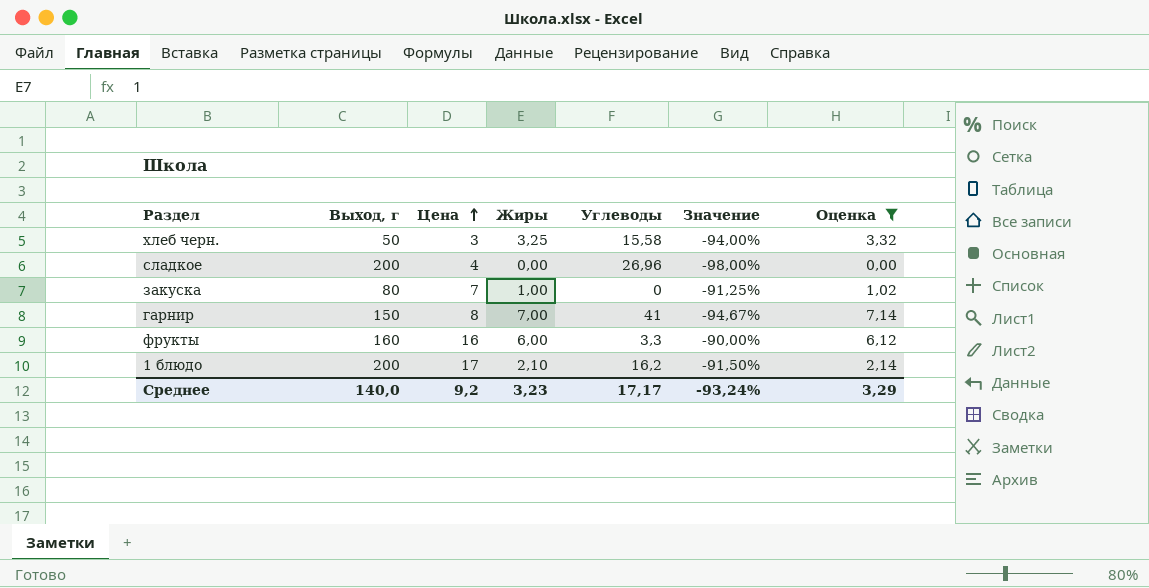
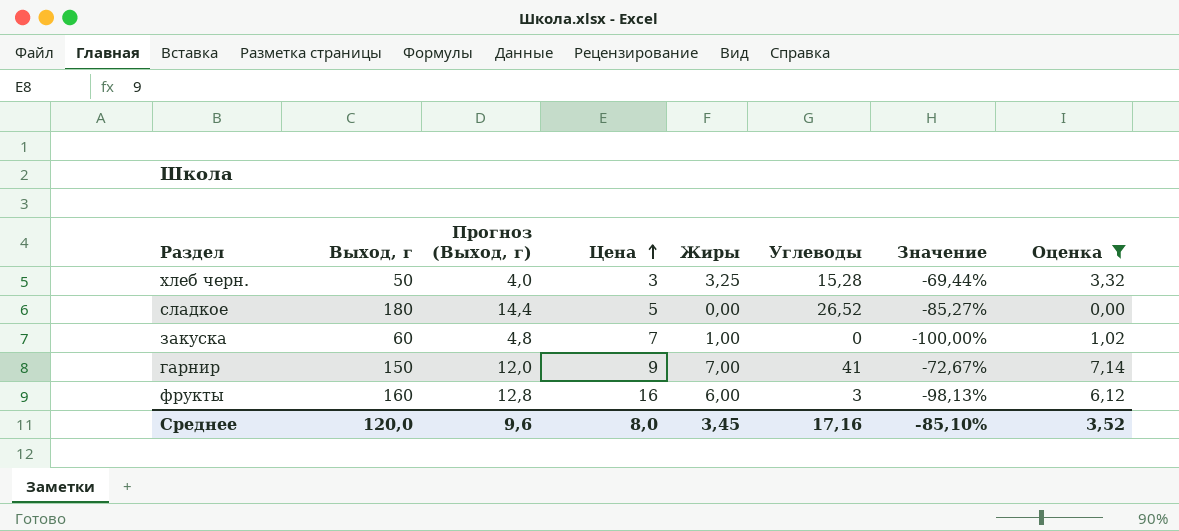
column Прогноз (Выход, г) | formula: none -> [Выход, г] * 0,08
column Значение | formula: ([Цена] - [Выход, г]) / [Выход, г] -> ([Углеводы] - [Выход, г]) / [Выход, г]
row 1 блюдо: 200 | 17 | 2,10 | 16,2 | -91,50% | 2,14 -> none
хлеб черн. | Углеводы: 15,58 -> 15,28
сладкое | Выход, г: 200 -> 180
сладкое | Цена: 4 -> 5
сладкое | Углеводы: 26,96 -> 26,52
закуска | Выход, г: 80 -> 60
гарнир | Цена: 8 -> 9
фрукты | Углеводы: 3,3 -> 3
Среднее | Выход, г: 140,0 -> 120,0
Среднее | Цена: 9,2 -> 8,0
Среднее | Жиры: 3,23 -> 3,45
Среднее | Углеводы: 17,17 -> 17,16
Среднее | Значение: -93,24% -> -85,10%
Среднее | Оценка: 3,29 -> 3,52

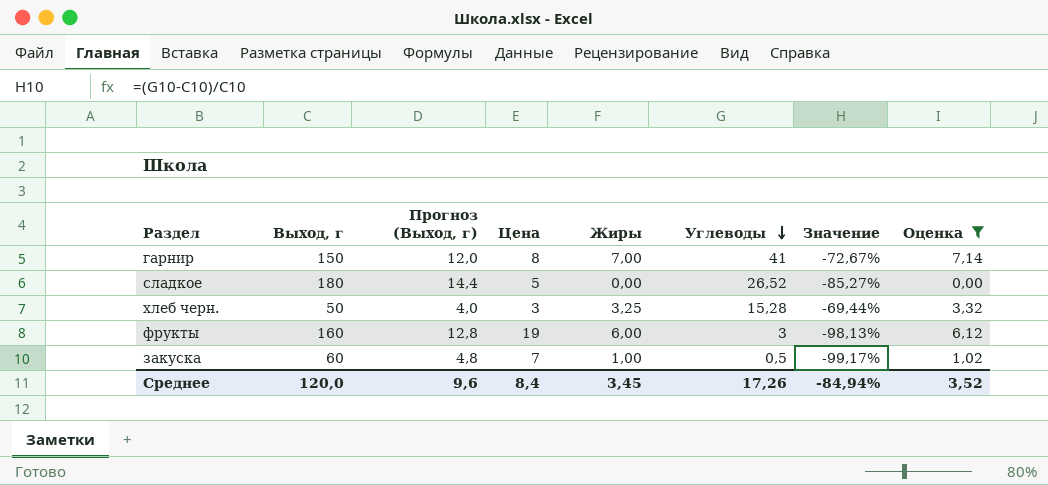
row order: Цена ascending -> Углеводы descending
гарнир | Цена: 9 -> 8
фрукты | Цена: 16 -> 19
закуска | Углеводы: 0 -> 0,5
закуска | Значение: -100,00% -> -99,17%
Среднее | Цена: 8,0 -> 8,4
Среднее | Углеводы: 17,16 -> 17,26
Среднее | Значение: -85,10% -> -84,94%

